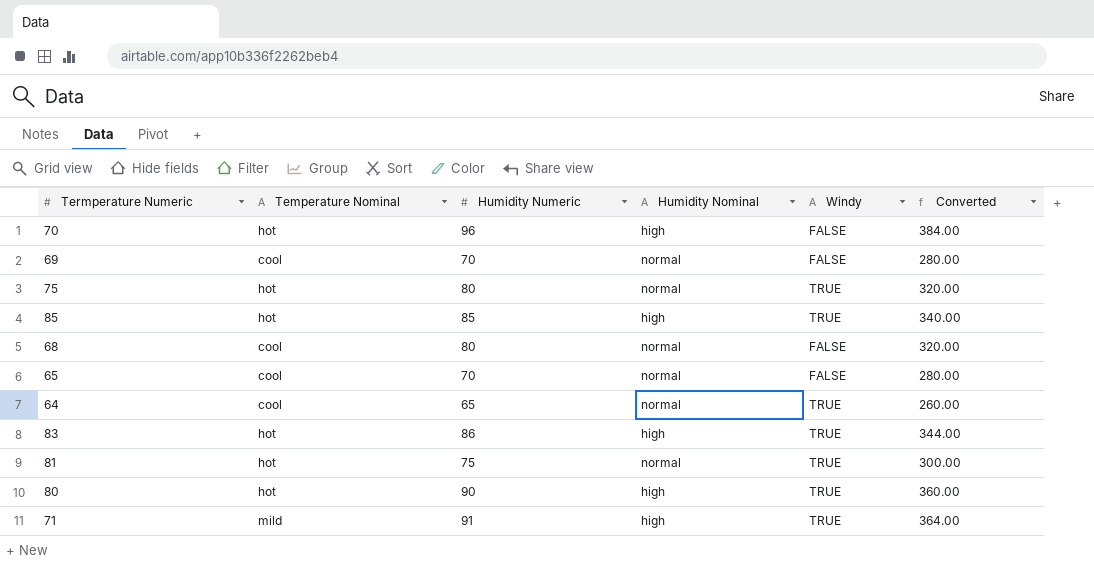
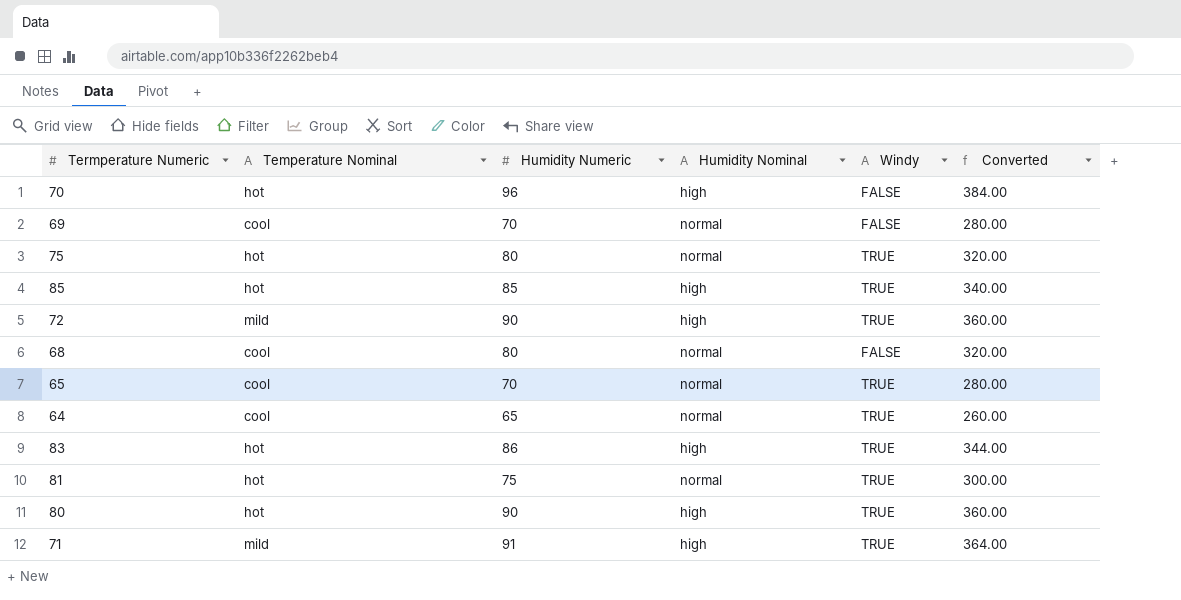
row 72: none -> mild | 90 | high | TRUE | 360.00
65 | Windy: FALSE -> TRUE

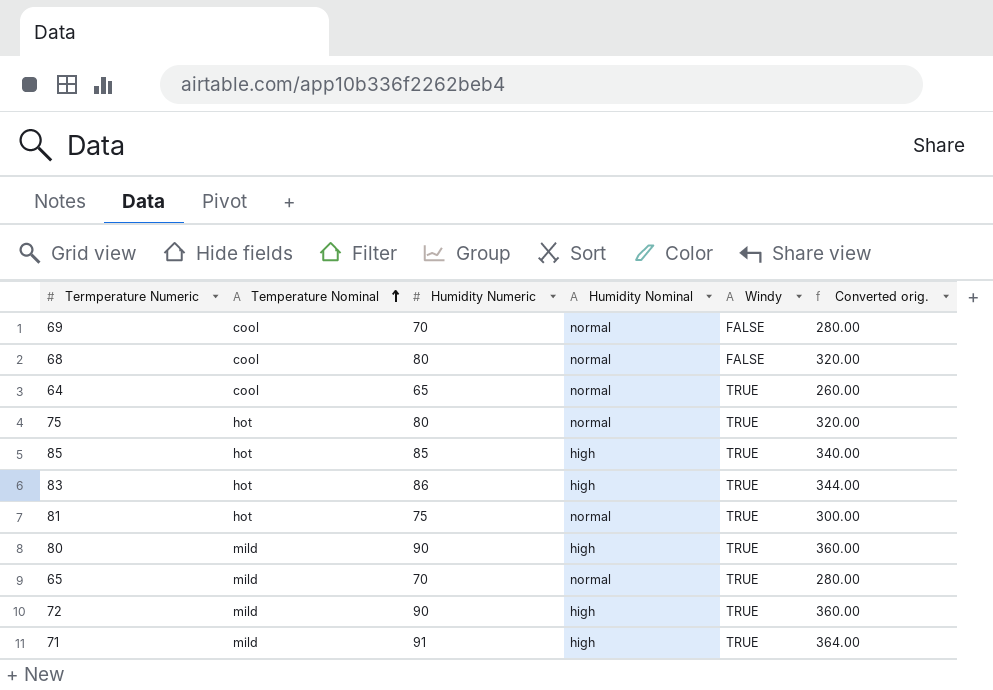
row order: none -> Temperature Nominal ascending
column name: Converted -> Converted orig.
row 70: hot | 96 | high | FALSE | 384.00 -> none
80 | Temperature Nominal: hot -> mild
65 | Temperature Nominal: cool -> mild

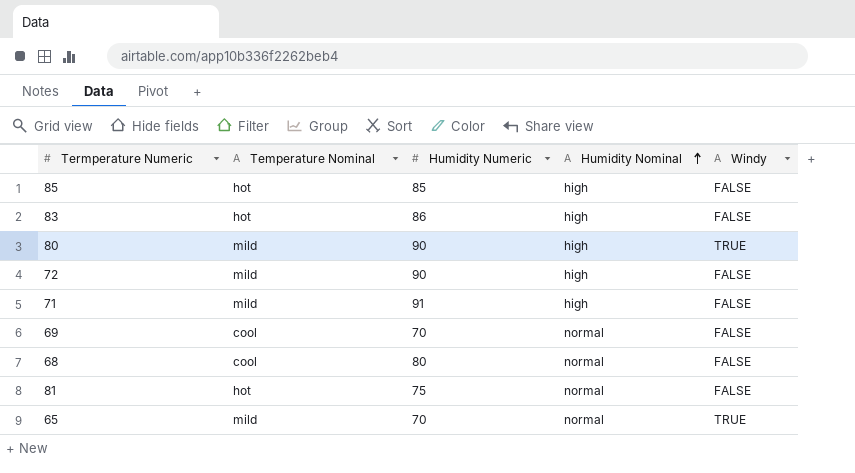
row order: Temperature Nominal ascending -> Humidity Nominal ascending
column Converted orig. | formula: [Humidity Numeric] * 4 -> none
row 64: cool | 65 | normal | TRUE | 260.00 -> none
row 75: hot | 80 | normal | TRUE | 320.00 -> none
85 | Windy: TRUE -> FALSE
83 | Windy: TRUE -> FALSE
72 | Windy: TRUE -> FALSE
71 | Windy: TRUE -> FALSE
81 | Windy: TRUE -> FALSE

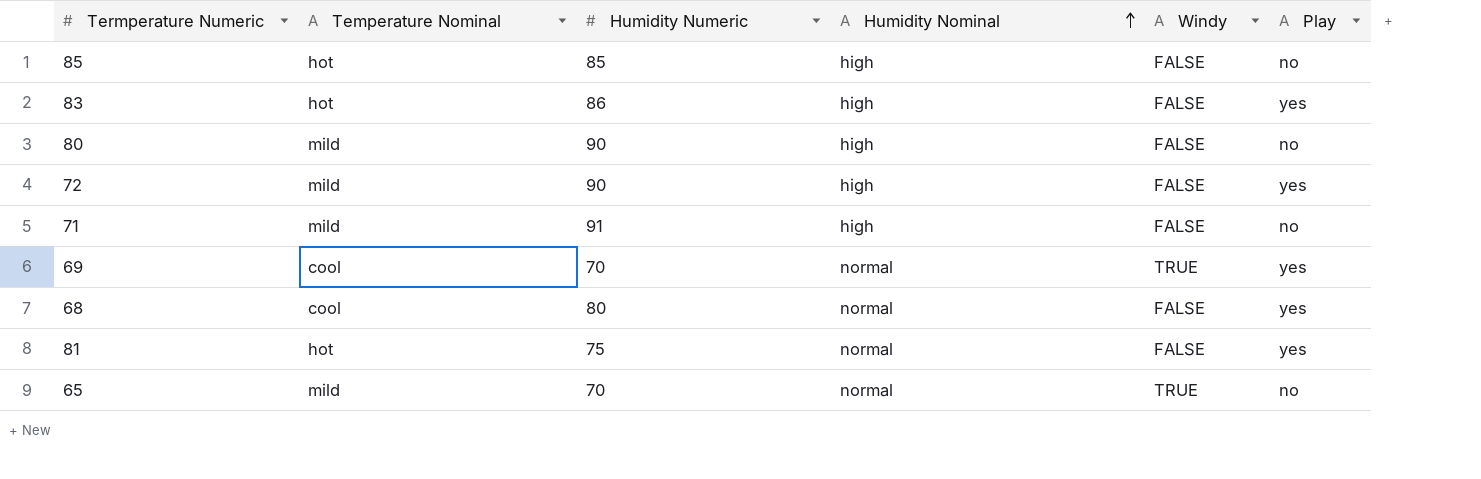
column Play | position: none -> 6
80 | Windy: TRUE -> FALSE
69 | Windy: FALSE -> TRUE

